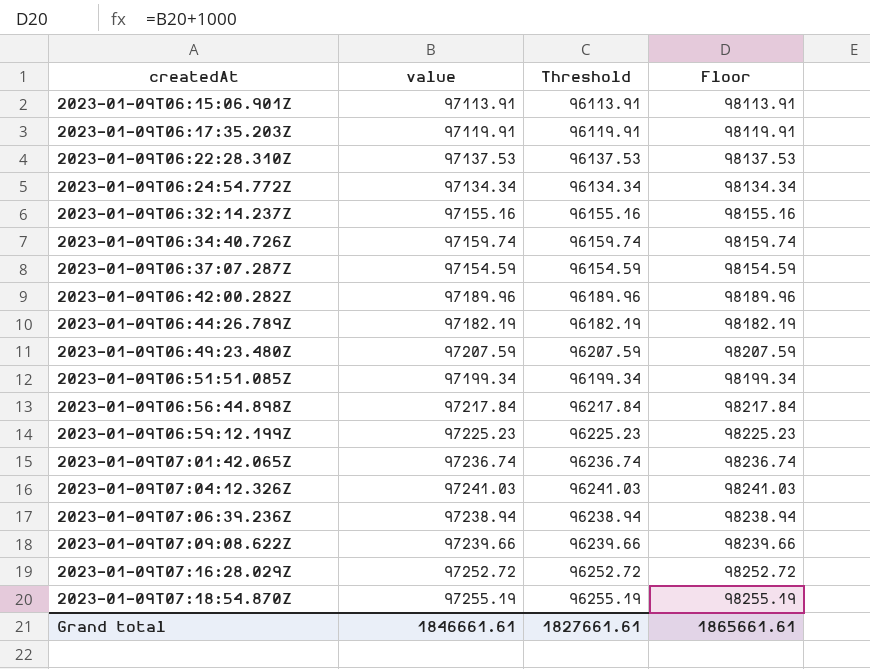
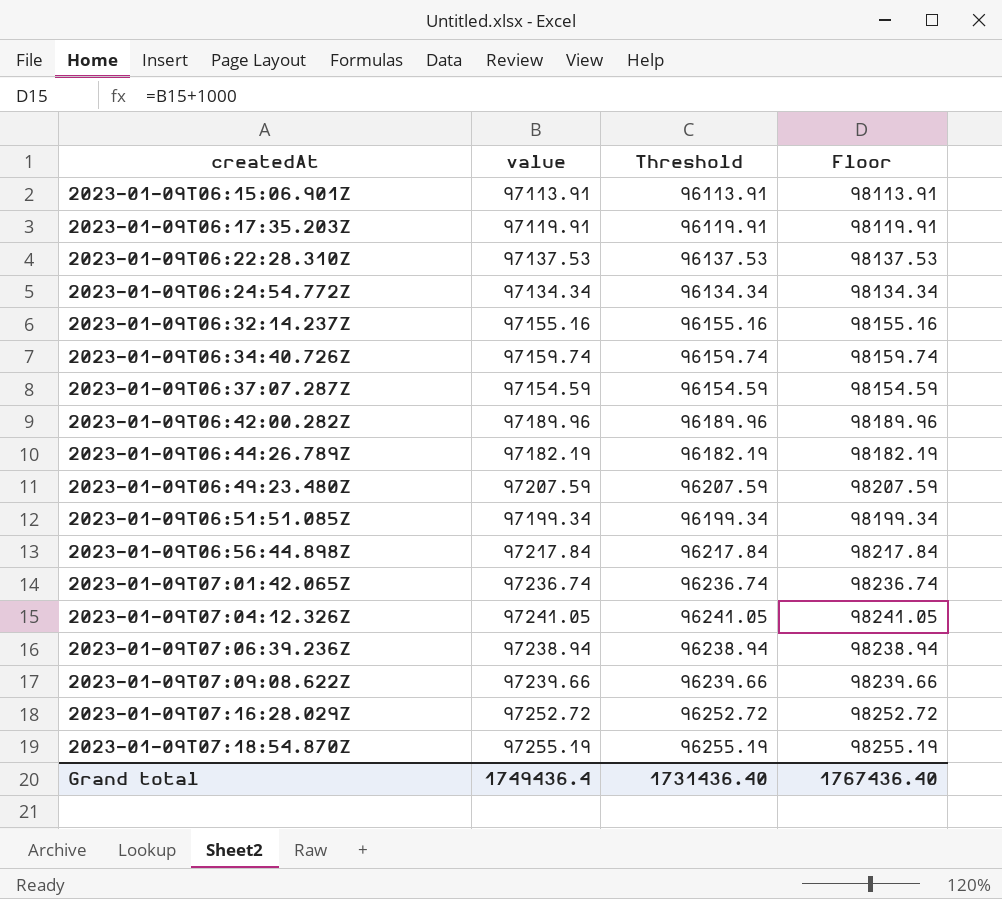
row 2023-01-09T06:59:12.199Z: 97225.23 | 96225.23 | 98225.23 -> none
2023-01-09T07:04:12.326Z | value: 97241.03 -> 97241.05
2023-01-09T07:04:12.326Z | Threshold: 96241.03 -> 96241.05
2023-01-09T07:04:12.326Z | Floor: 98241.03 -> 98241.05
Grand total | value: 1846661.61 -> 1749436.4
Grand total | Threshold: 1827661.61 -> 1731436.40
Grand total | Floor: 1865661.61 -> 1767436.40

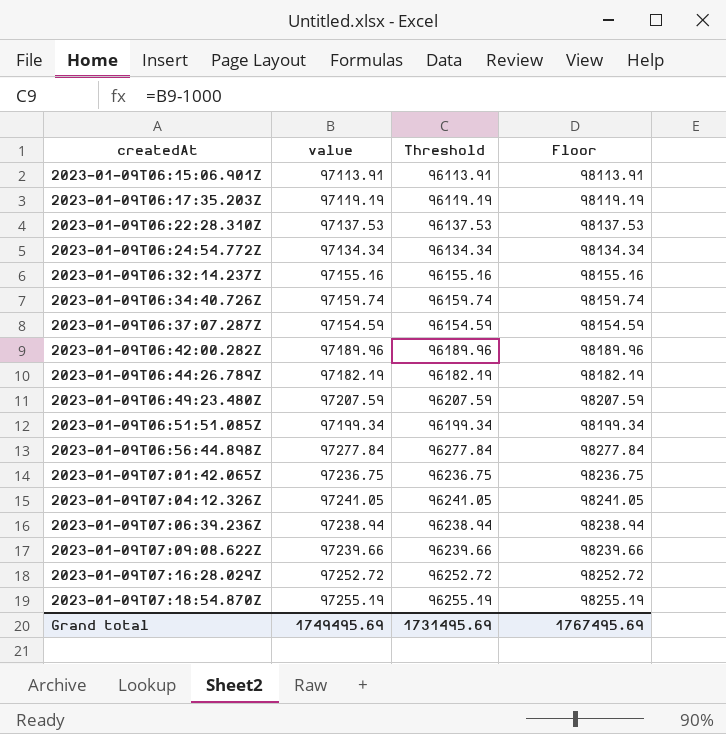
2023-01-09T06:17:35.203Z | value: 97119.91 -> 97119.19
2023-01-09T06:17:35.203Z | Threshold: 96119.91 -> 96119.19
2023-01-09T06:17:35.203Z | Floor: 98119.91 -> 98119.19
2023-01-09T06:56:44.898Z | value: 97217.84 -> 97277.84
2023-01-09T06:56:44.898Z | Threshold: 96217.84 -> 96277.84
2023-01-09T06:56:44.898Z | Floor: 98217.84 -> 98277.84
2023-01-09T07:01:42.065Z | value: 97236.74 -> 97236.75
2023-01-09T07:01:42.065Z | Threshold: 96236.74 -> 96236.75
2023-01-09T07:01:42.065Z | Floor: 98236.74 -> 98236.75
Grand total | value: 1749436.4 -> 1749495.69
Grand total | Threshold: 1731436.40 -> 1731495.69
Grand total | Floor: 1767436.40 -> 1767495.69

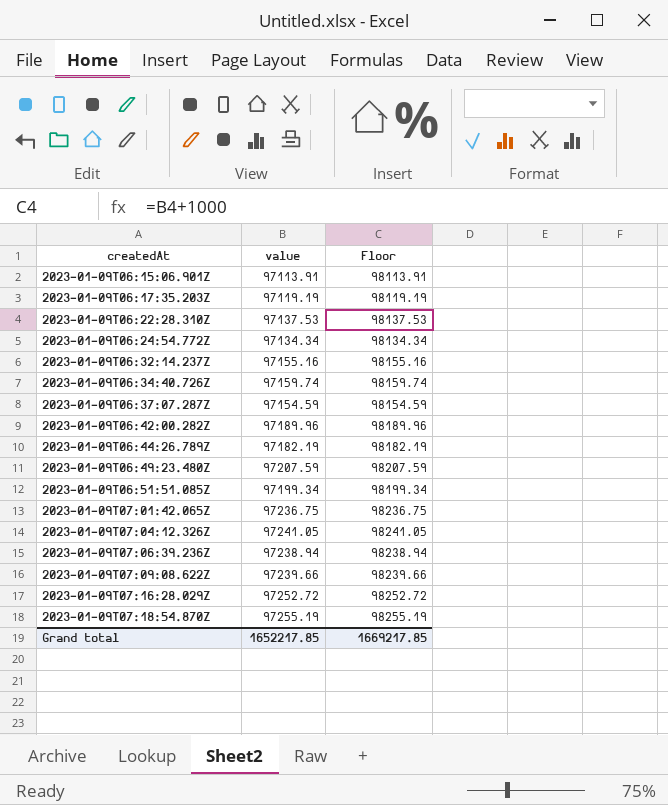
column Threshold | formula: [value] - 1000 -> none
row 2023-01-09T06:56:44.898Z: 97277.84 | 96277.84 | 98277.84 -> none
Grand total | value: 1749495.69 -> 1652217.85
Grand total | Floor: 1767495.69 -> 1669217.85

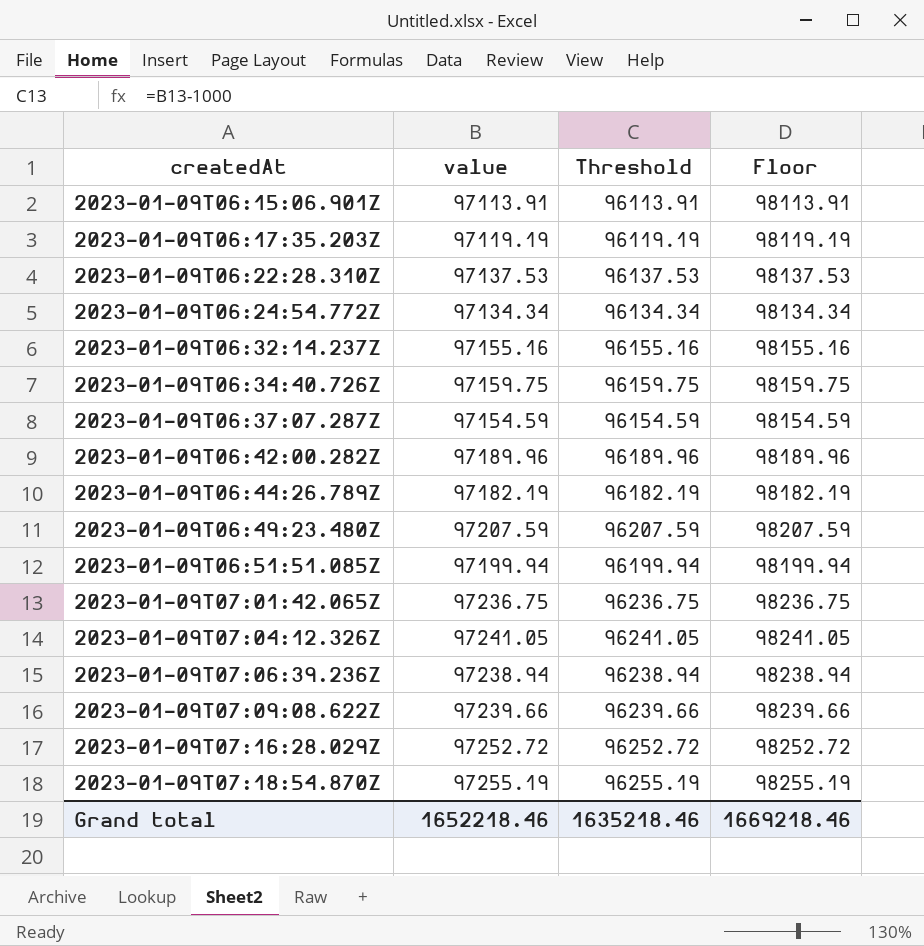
column Threshold | formula: none -> [value] - 1000
2023-01-09T06:34:40.726Z | value: 97159.74 -> 97159.75
2023-01-09T06:34:40.726Z | Floor: 98159.74 -> 98159.75
2023-01-09T06:51:51.085Z | value: 97199.34 -> 97199.94
2023-01-09T06:51:51.085Z | Floor: 98199.34 -> 98199.94
Grand total | value: 1652217.85 -> 1652218.46
Grand total | Floor: 1669217.85 -> 1669218.46

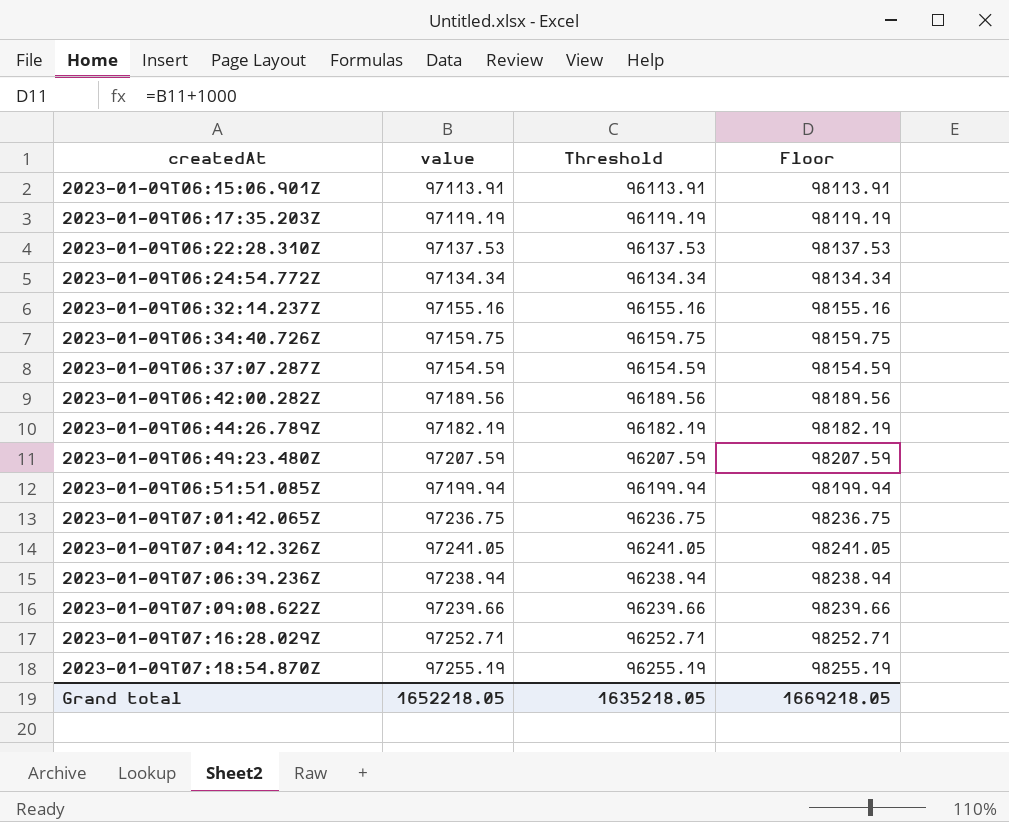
2023-01-09T06:42:00.282Z | value: 97189.96 -> 97189.56
2023-01-09T06:42:00.282Z | Threshold: 96189.96 -> 96189.56
2023-01-09T06:42:00.282Z | Floor: 98189.96 -> 98189.56
2023-01-09T07:16:28.029Z | value: 97252.72 -> 97252.71
2023-01-09T07:16:28.029Z | Threshold: 96252.72 -> 96252.71
2023-01-09T07:16:28.029Z | Floor: 98252.72 -> 98252.71
Grand total | value: 1652218.46 -> 1652218.05
Grand total | Threshold: 1635218.46 -> 1635218.05
Grand total | Floor: 1669218.46 -> 1669218.05

